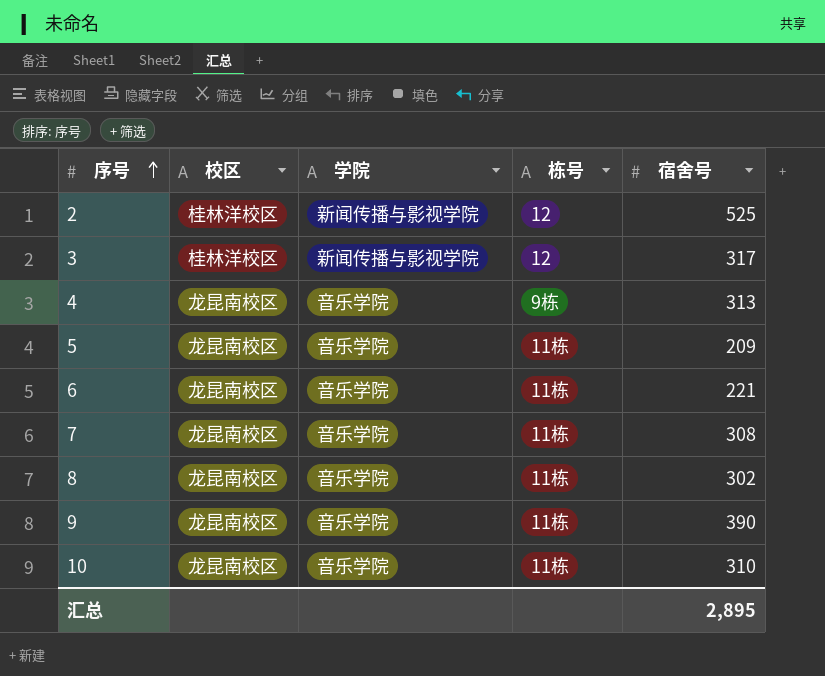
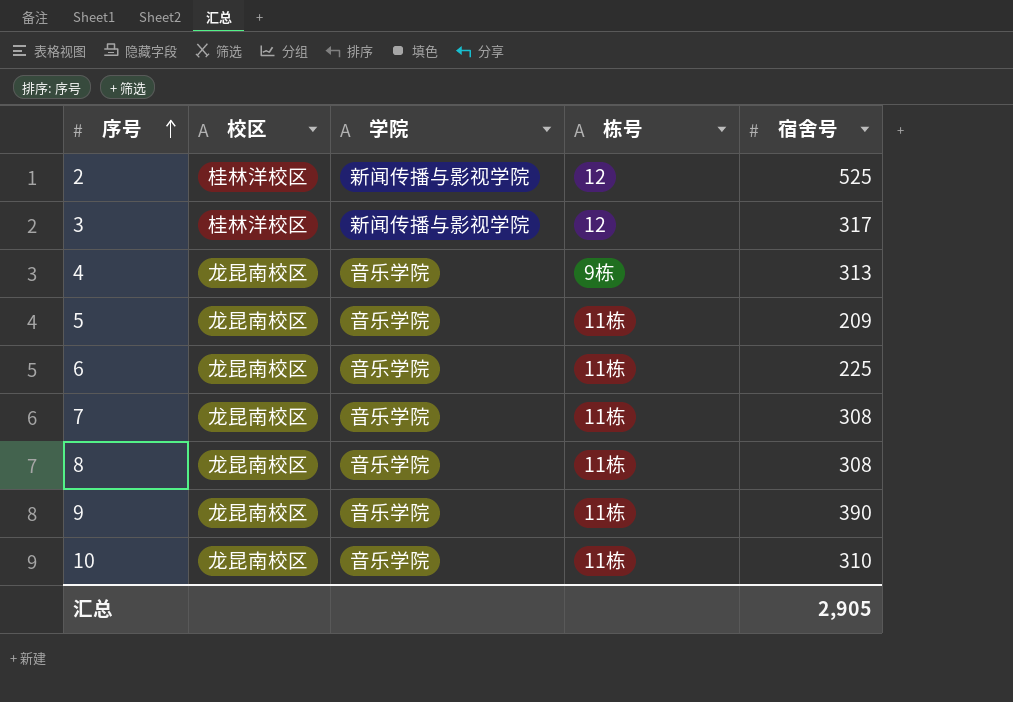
6 | 宿舍号: 221 -> 225
8 | 宿舍号: 302 -> 308
汇总 | 宿舍号: 2,895 -> 2,905

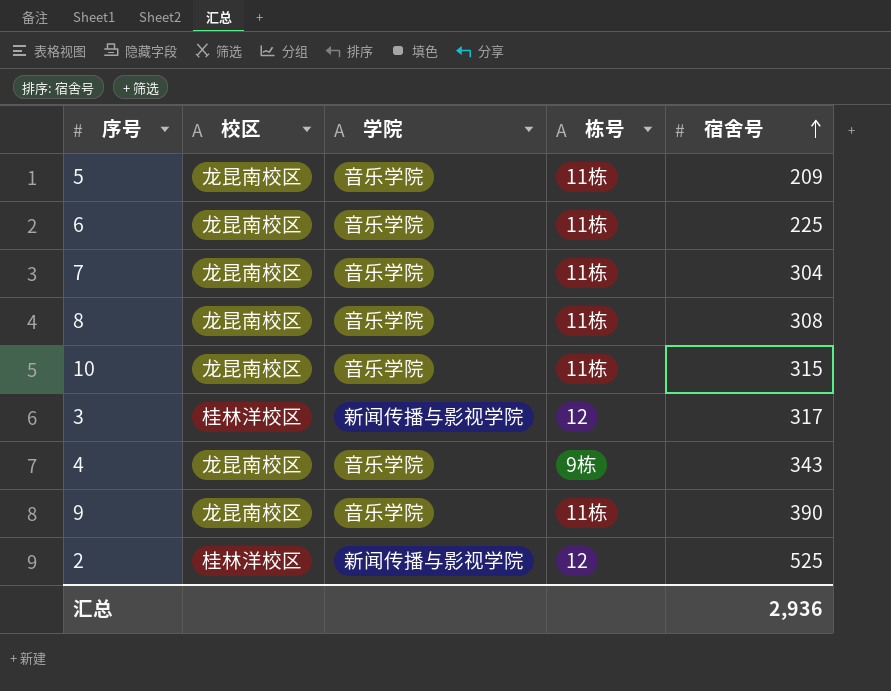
row order: 序号 ascending -> 宿舍号 ascending
7 | 宿舍号: 308 -> 304
10 | 宿舍号: 310 -> 315
4 | 宿舍号: 313 -> 343
汇总 | 宿舍号: 2,905 -> 2,936

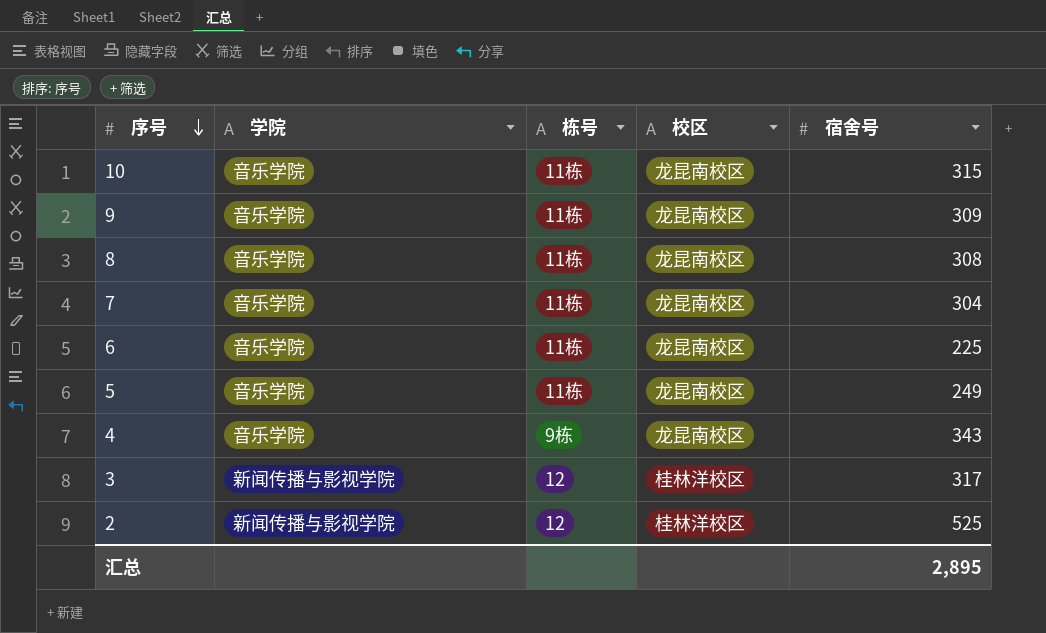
row order: 宿舍号 ascending -> 序号 descending
column 校区 | position: 2 -> 4
9 | 宿舍号: 390 -> 309
5 | 宿舍号: 209 -> 249
汇总 | 宿舍号: 2,936 -> 2,895

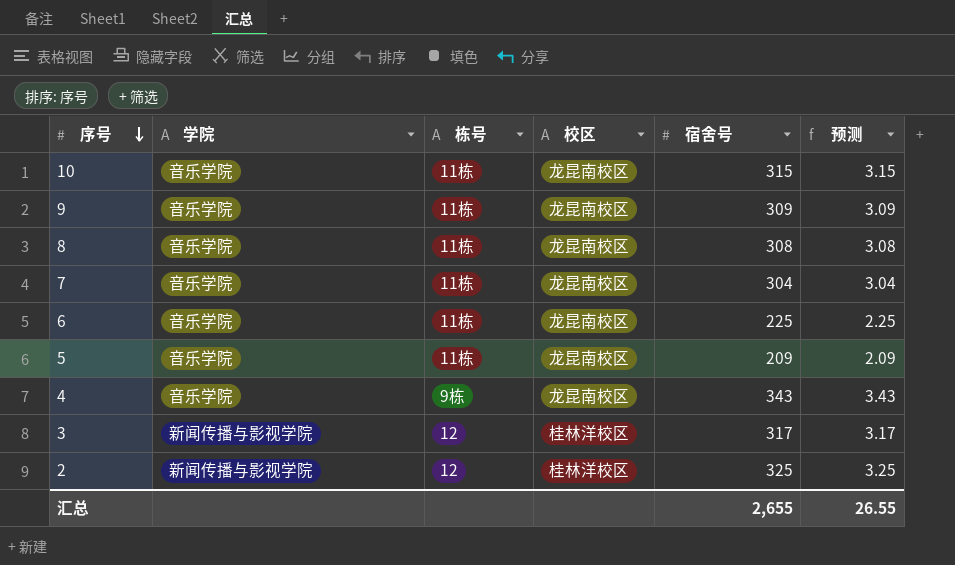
column 预测 | formula: none -> [宿舍号] * 0.01
5 | 宿舍号: 249 -> 209
2 | 宿舍号: 525 -> 325
汇总 | 宿舍号: 2,895 -> 2,655

